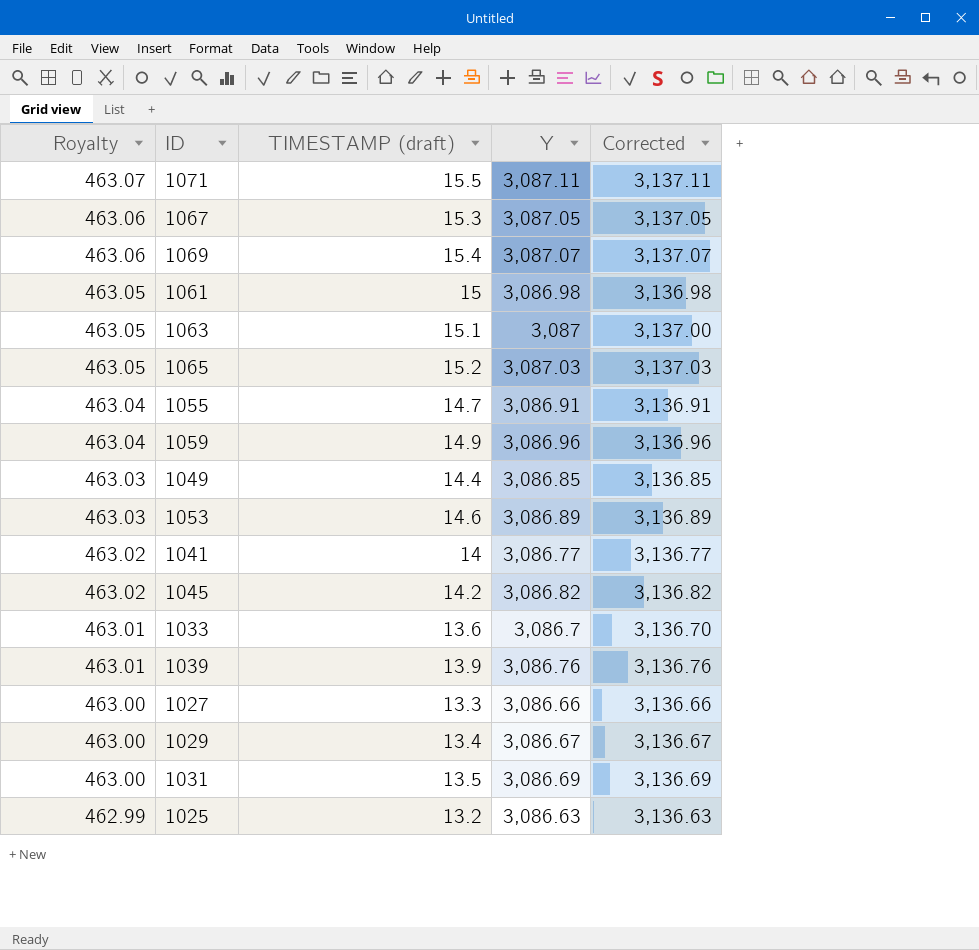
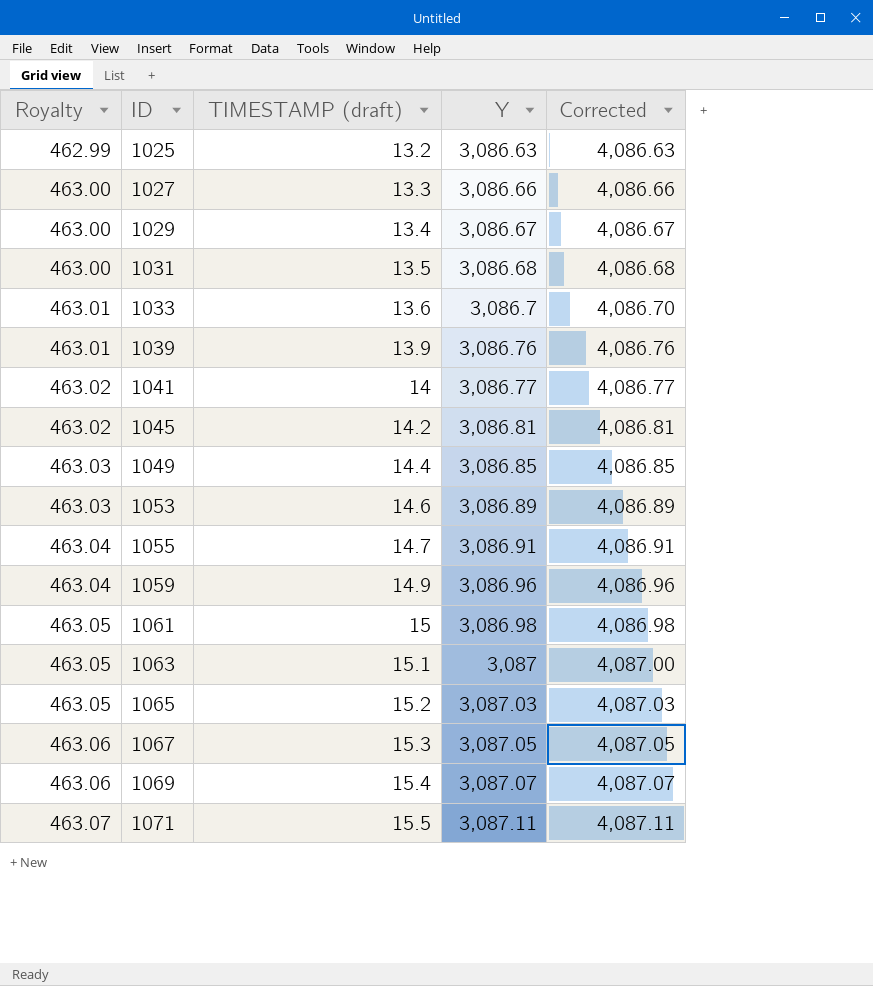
row order: Royalty descending -> Royalty ascending
column Corrected | formula: [Y] + 50 -> [Y] + 1000
1031 | Y: 3,086.69 -> 3,086.68
1045 | Y: 3,086.82 -> 3,086.81

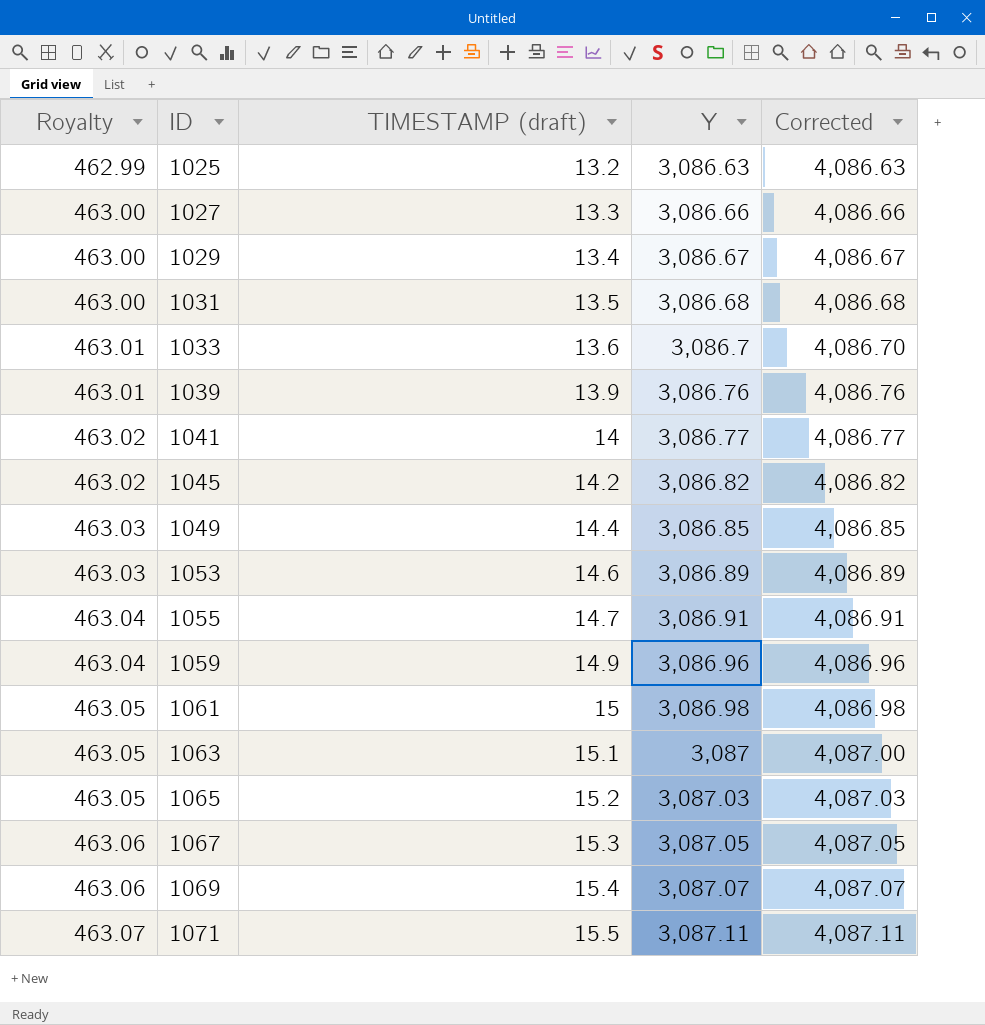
1045 | Y: 3,086.81 -> 3,086.82
1045 | Corrected: 4,086.81 -> 4,086.82

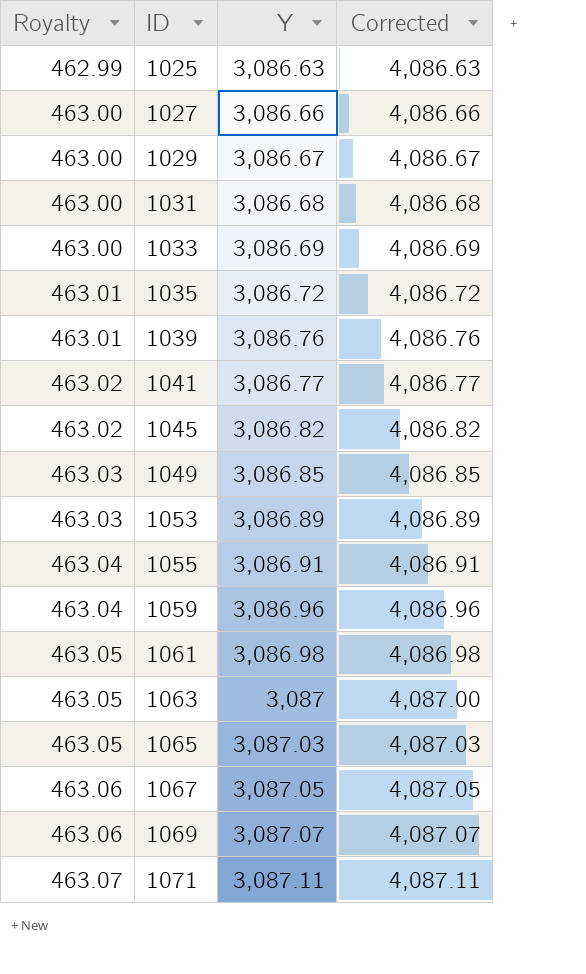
column TIMESTAMP (draft) | position: 3 -> none
1033 | Royalty: 463.01 -> 463.00
1033 | Y: 3,086.7 -> 3,086.69
1033 | Corrected: 4,086.70 -> 4,086.69
row 1035: none -> 463.01 | 3,086.72 | 4,086.72

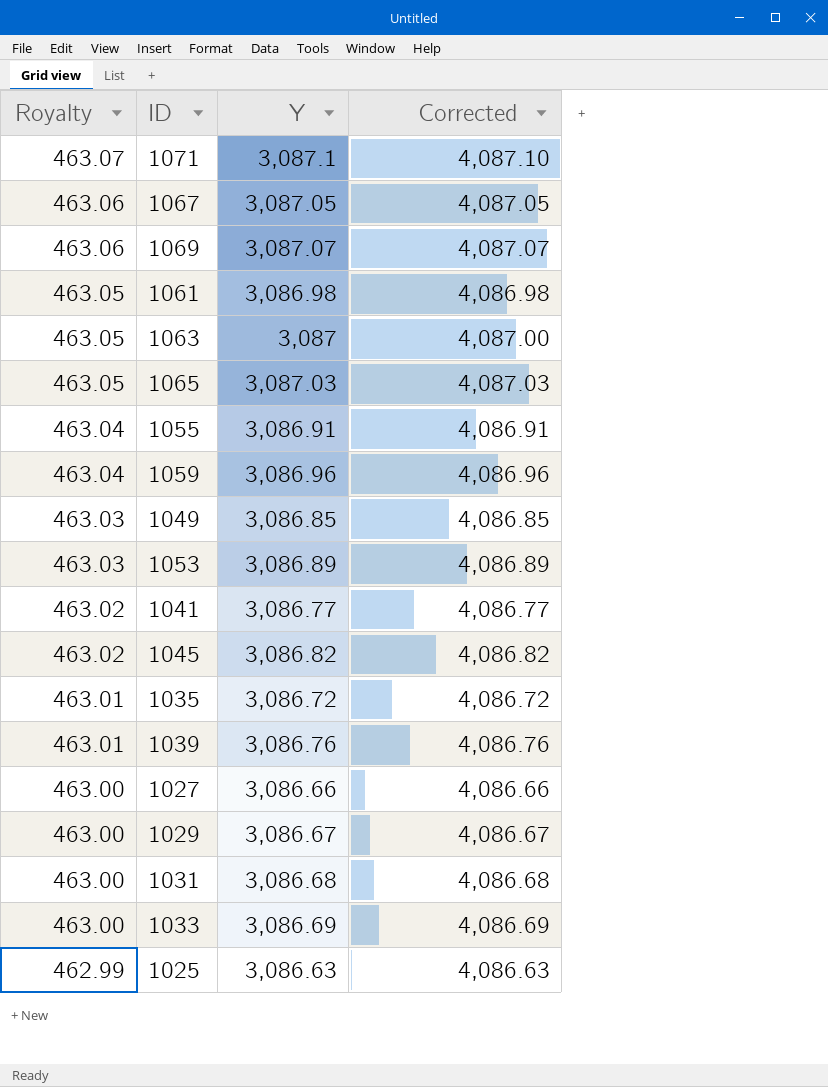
row order: Royalty ascending -> Royalty descending
1071 | Y: 3,087.11 -> 3,087.1
1071 | Corrected: 4,087.11 -> 4,087.10

